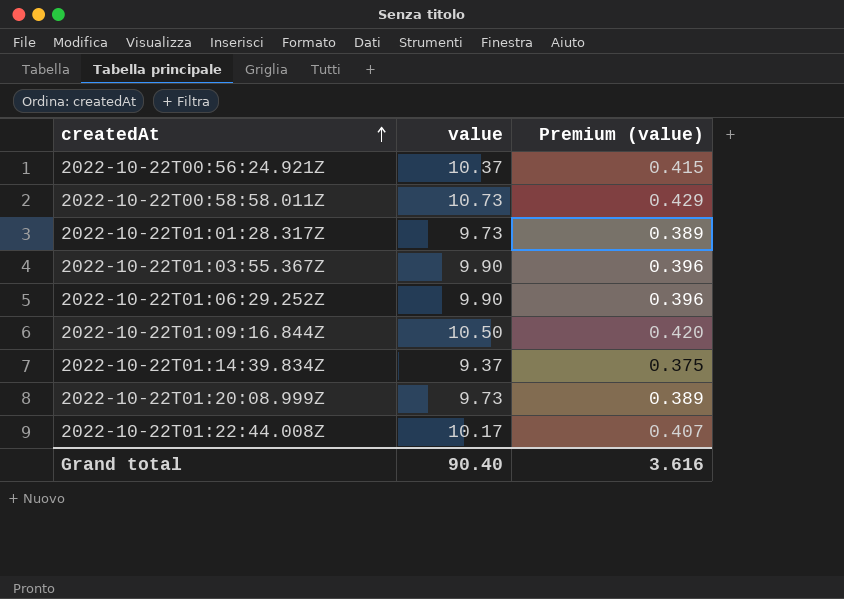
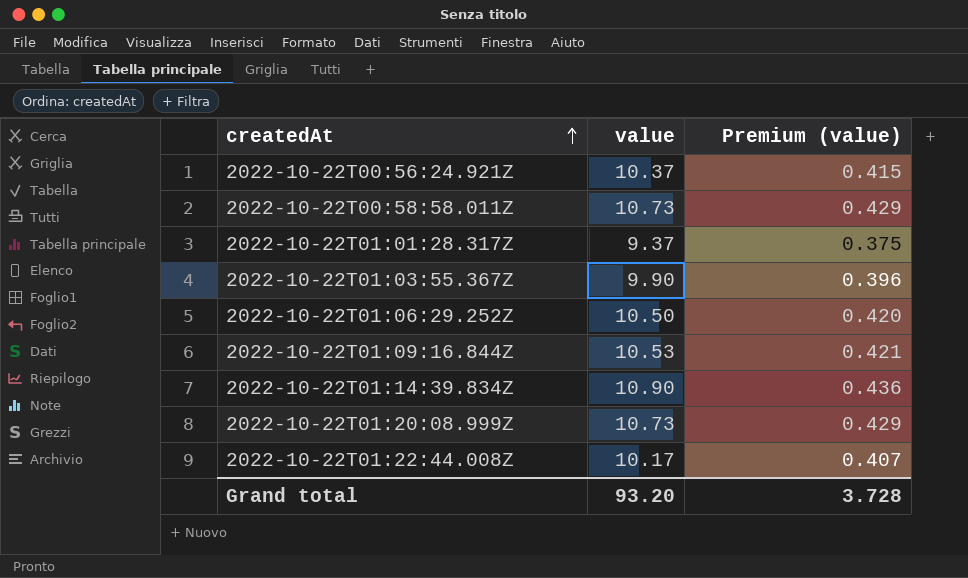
2022-10-22T01:01:28.317Z | value: 9.73 -> 9.37
2022-10-22T01:01:28.317Z | Premium (value): 0.389 -> 0.375
2022-10-22T01:06:29.252Z | value: 9.90 -> 10.50
2022-10-22T01:06:29.252Z | Premium (value): 0.396 -> 0.420
2022-10-22T01:09:16.844Z | value: 10.50 -> 10.53
2022-10-22T01:09:16.844Z | Premium (value): 0.420 -> 0.421
2022-10-22T01:14:39.834Z | value: 9.37 -> 10.90
2022-10-22T01:14:39.834Z | Premium (value): 0.375 -> 0.436
2022-10-22T01:20:08.999Z | value: 9.73 -> 10.73
2022-10-22T01:20:08.999Z | Premium (value): 0.389 -> 0.429
Grand total | value: 90.40 -> 93.20
Grand total | Premium (value): 3.616 -> 3.728

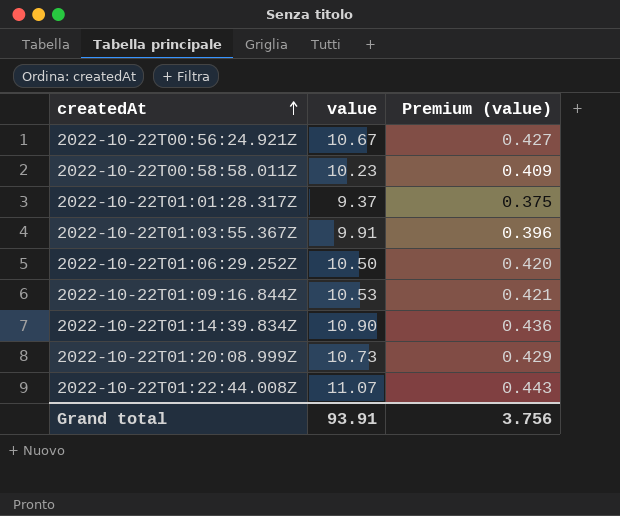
2022-10-22T00:56:24.921Z | value: 10.37 -> 10.67
2022-10-22T00:56:24.921Z | Premium (value): 0.415 -> 0.427
2022-10-22T00:58:58.011Z | value: 10.73 -> 10.23
2022-10-22T00:58:58.011Z | Premium (value): 0.429 -> 0.409
2022-10-22T01:03:55.367Z | value: 9.90 -> 9.91
2022-10-22T01:22:44.008Z | value: 10.17 -> 11.07
2022-10-22T01:22:44.008Z | Premium (value): 0.407 -> 0.443
Grand total | value: 93.20 -> 93.91
Grand total | Premium (value): 3.728 -> 3.756

